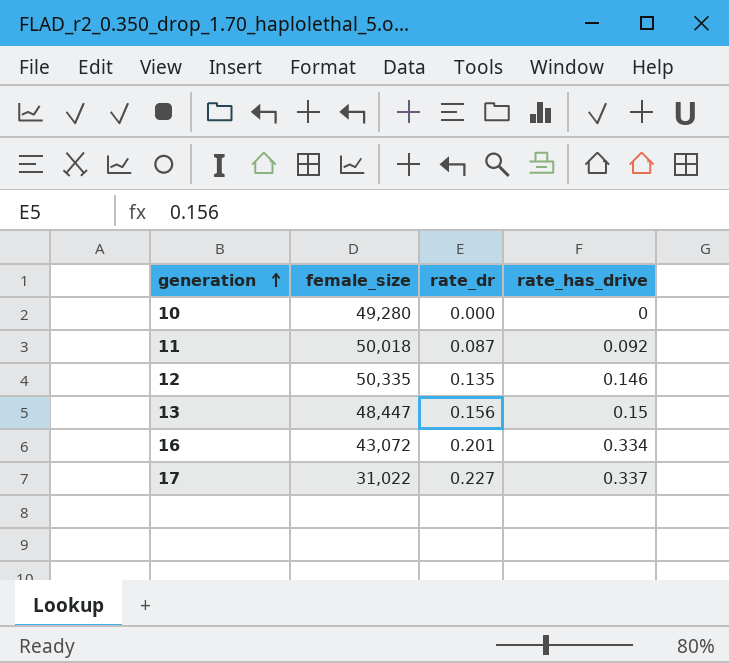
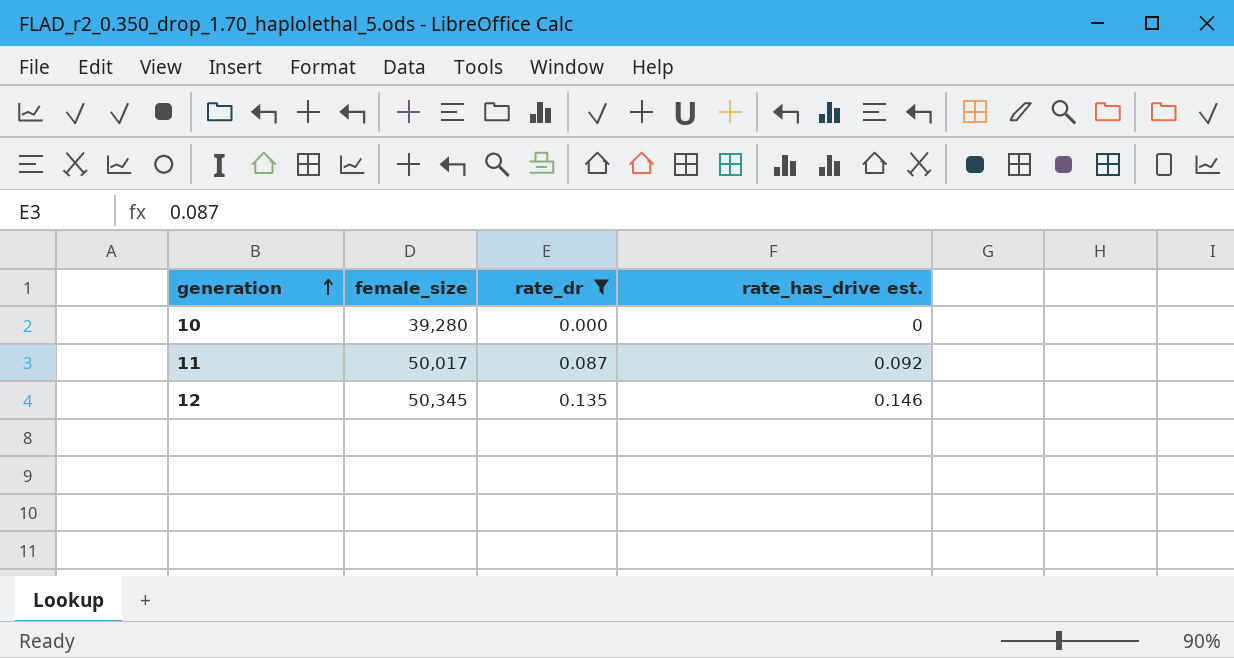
filter: none -> rate_dr <= 0.135
column name: rate_has_drive -> rate_has_drive est.
10 | female_size: 49,280 -> 39,280
11 | female_size: 50,018 -> 50,017
12 | female_size: 50,335 -> 50,345

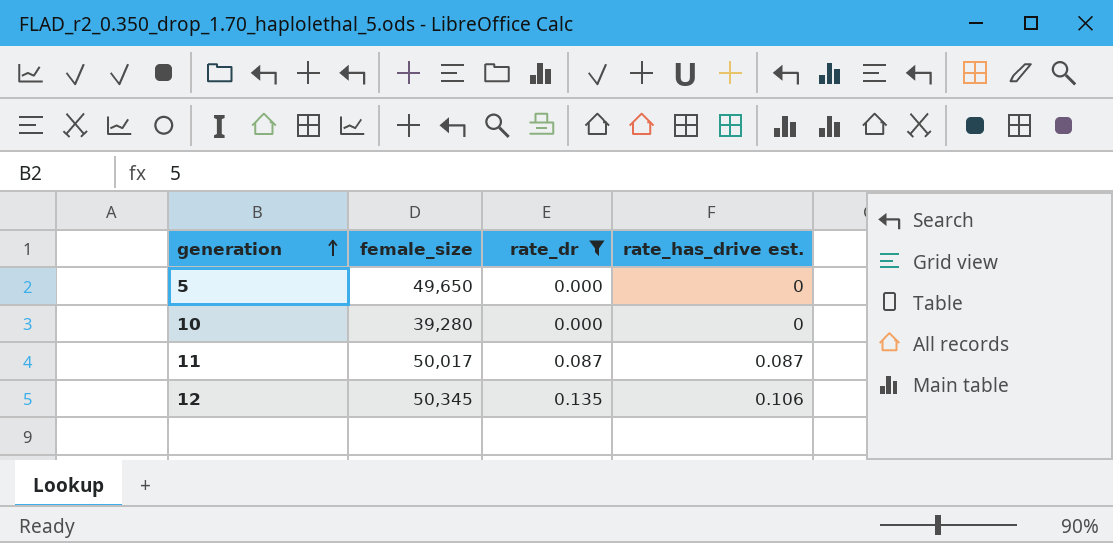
row 5: none -> 49,650 | 0.000 | 0
11 | rate_has_drive est.: 0.092 -> 0.087
12 | rate_has_drive est.: 0.146 -> 0.106

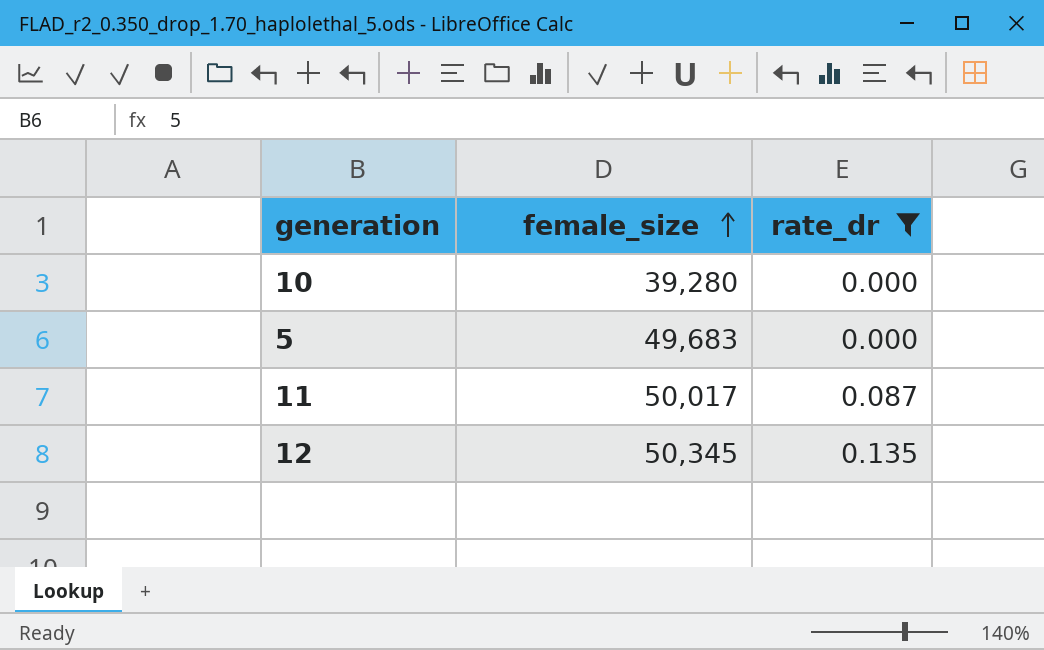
row order: generation ascending -> female_size ascending
column rate_has_drive est. | position: 4 -> none
5 | female_size: 49,650 -> 49,683

